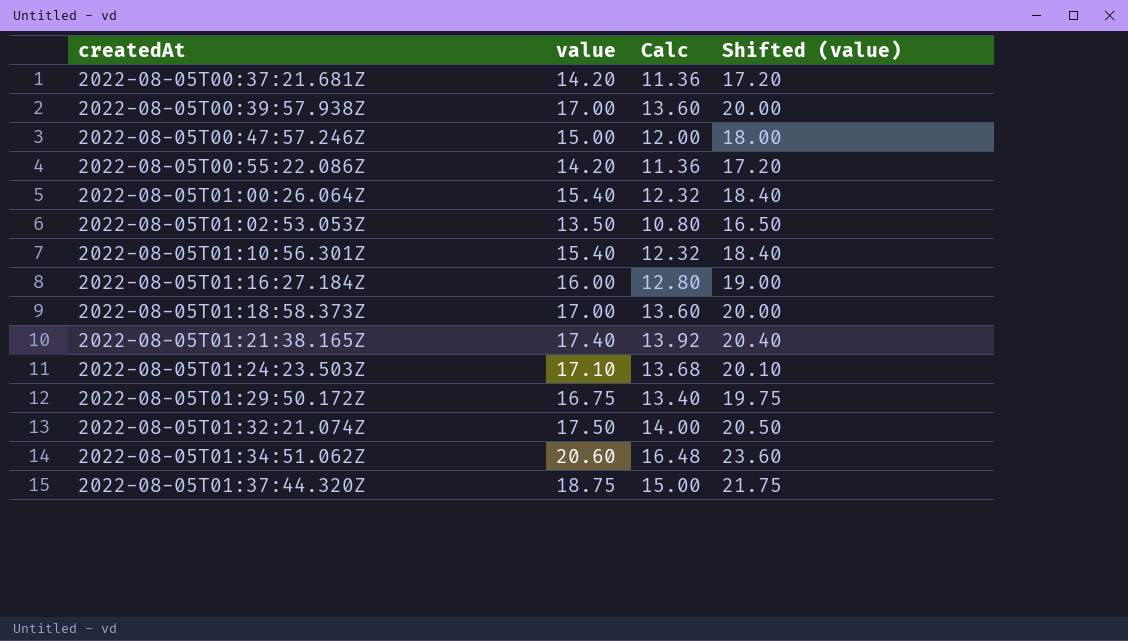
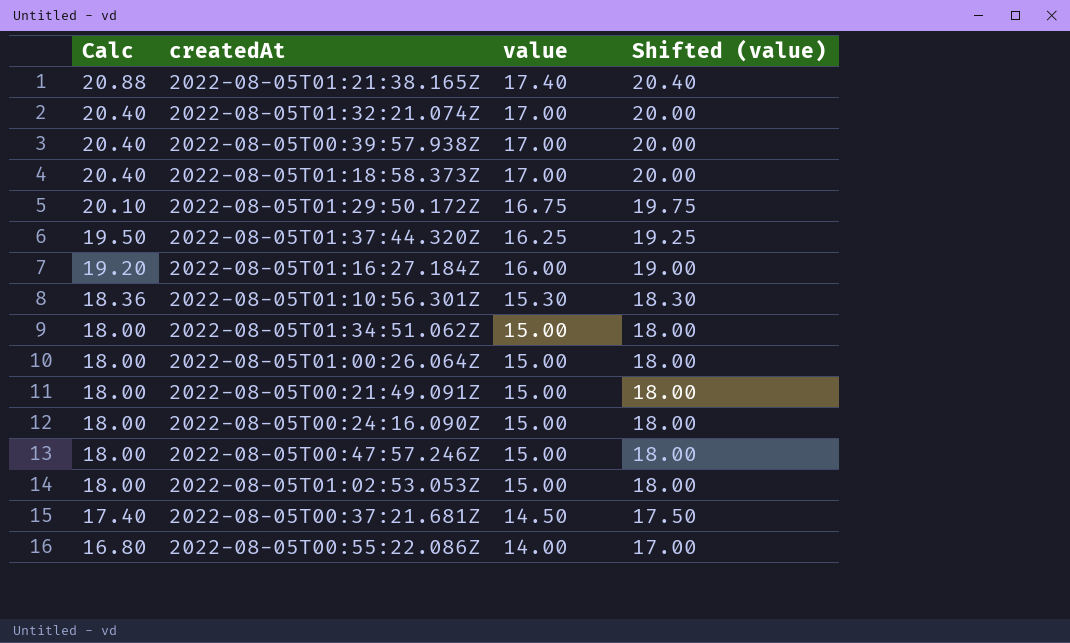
row order: createdAt ascending -> Calc descending
column Calc | formula: [value] * 0.8 -> [value] * 1.2
column Calc | position: 3 -> 1
row 2022-08-05T01:24:23.503Z: 17.10 | 13.68 | 20.10 -> none
2022-08-05T01:32:21.074Z | value: 17.50 -> 17.00
2022-08-05T01:32:21.074Z | Shifted (value): 20.50 -> 20.00
2022-08-05T01:37:44.320Z | value: 18.75 -> 16.25
2022-08-05T01:37:44.320Z | Shifted (value): 21.75 -> 19.25
2022-08-05T01:10:56.301Z | value: 15.40 -> 15.30
2022-08-05T01:10:56.301Z | Shifted (value): 18.40 -> 18.30
2022-08-05T01:34:51.062Z | value: 20.60 -> 15.00
2022-08-05T01:34:51.062Z | Shifted (value): 23.60 -> 18.00
2022-08-05T01:00:26.064Z | value: 15.40 -> 15.00
2022-08-05T01:00:26.064Z | Shifted (value): 18.40 -> 18.00
row 2022-08-05T00:21:49.091Z: none -> 18.00 | 15.00 | 18.00
row 2022-08-05T00:24:16.090Z: none -> 18.00 | 15.00 | 18.00
2022-08-05T01:02:53.053Z | value: 13.50 -> 15.00
2022-08-05T01:02:53.053Z | Shifted (value): 16.50 -> 18.00
2022-08-05T00:37:21.681Z | value: 14.20 -> 14.50
2022-08-05T00:37:21.681Z | Shifted (value): 17.20 -> 17.50
2022-08-05T00:55:22.086Z | value: 14.20 -> 14.00
2022-08-05T00:55:22.086Z | Shifted (value): 17.20 -> 17.00

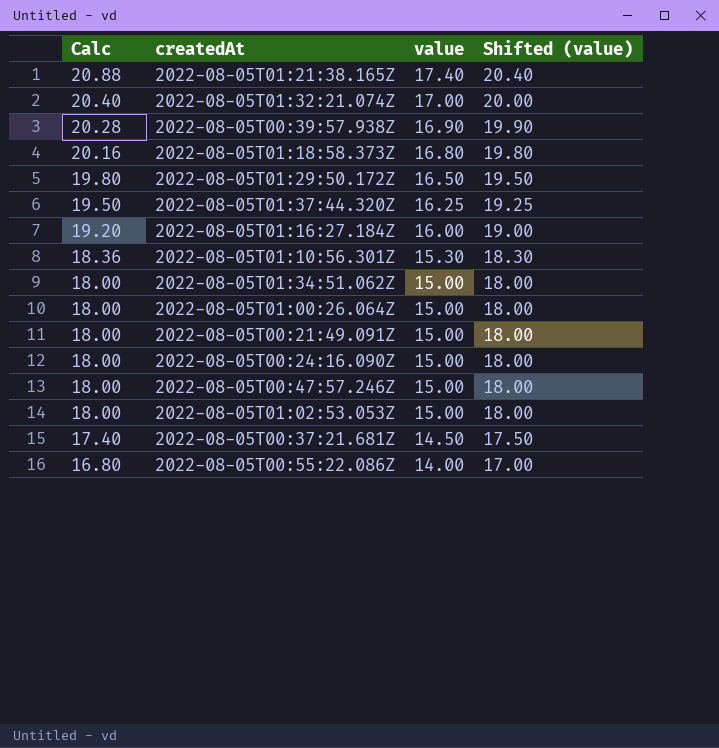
2022-08-05T00:39:57.938Z | Calc: 20.40 -> 20.28
2022-08-05T00:39:57.938Z | value: 17.00 -> 16.90
2022-08-05T00:39:57.938Z | Shifted (value): 20.00 -> 19.90
2022-08-05T01:18:58.373Z | Calc: 20.40 -> 20.16
2022-08-05T01:18:58.373Z | value: 17.00 -> 16.80
2022-08-05T01:18:58.373Z | Shifted (value): 20.00 -> 19.80
2022-08-05T01:29:50.172Z | Calc: 20.10 -> 19.80
2022-08-05T01:29:50.172Z | value: 16.75 -> 16.50
2022-08-05T01:29:50.172Z | Shifted (value): 19.75 -> 19.50

